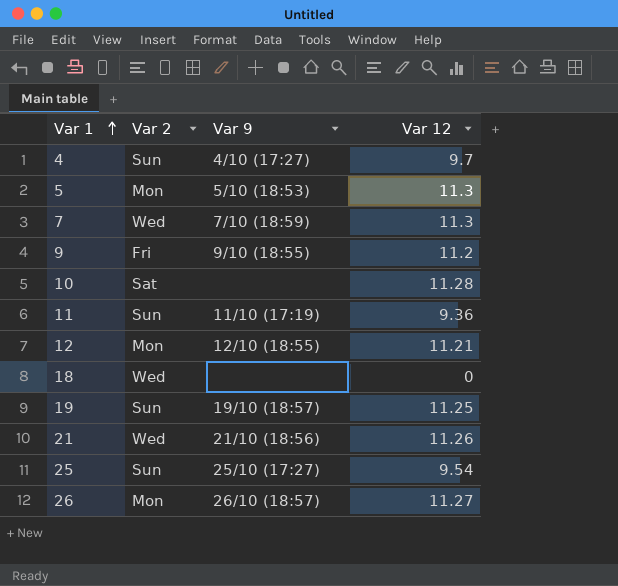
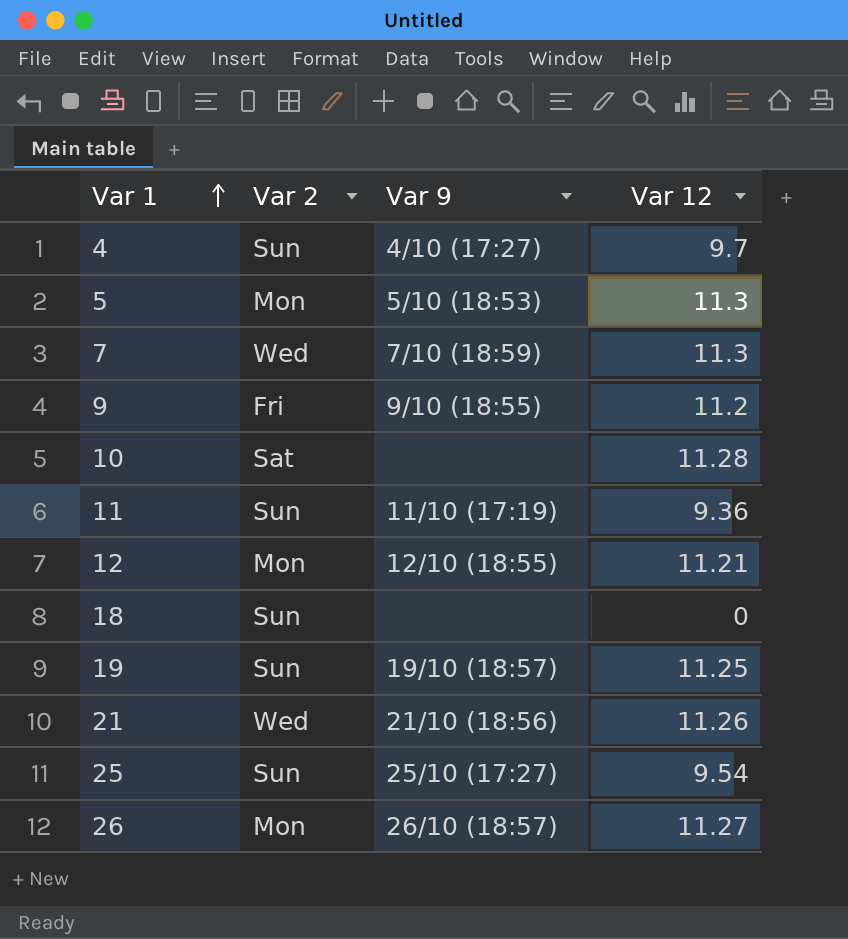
18 | Var 2: Wed -> Sun

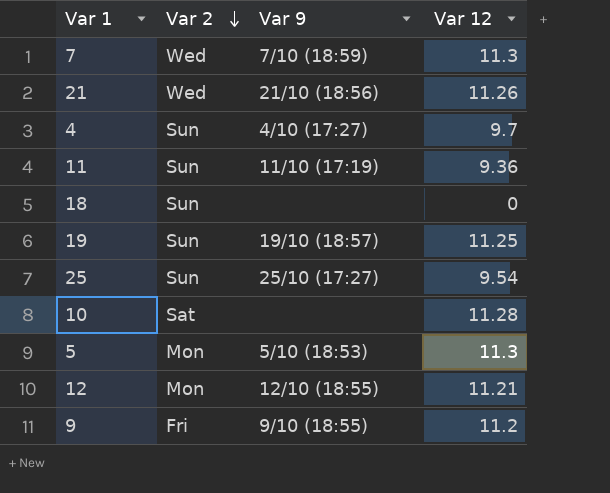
row order: Var 1 ascending -> Var 2 descending
row 26: Mon | 26/10 (18:57) | 11.27 -> none

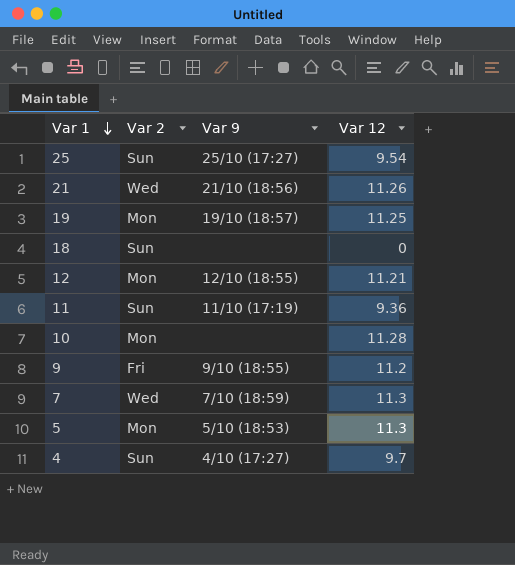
row order: Var 2 descending -> Var 1 descending
19 | Var 2: Sun -> Mon
10 | Var 2: Sat -> Mon

